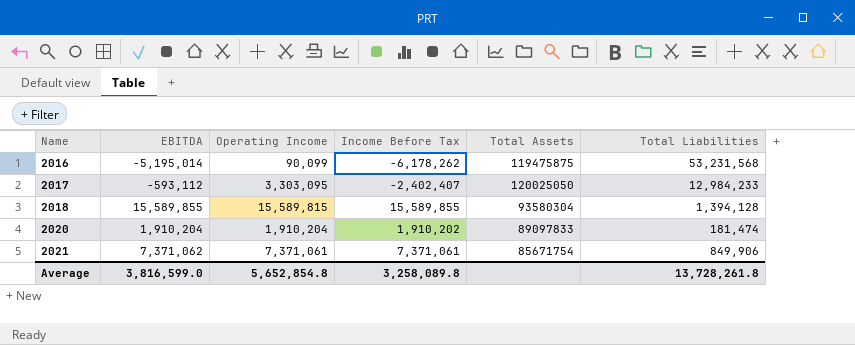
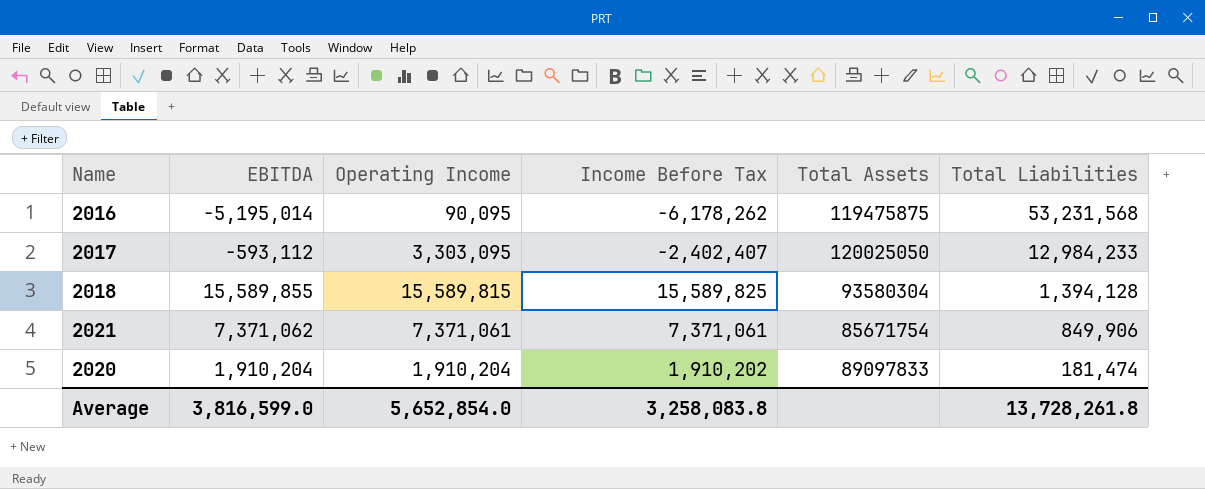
row order: Name ascending -> Total Liabilities descending
2016 | Operating Income: 90,099 -> 90,095
2018 | Income Before Tax: 15,589,855 -> 15,589,825
Average | Operating Income: 5,652,854.8 -> 5,652,854.0
Average | Income Before Tax: 3,258,089.8 -> 3,258,083.8

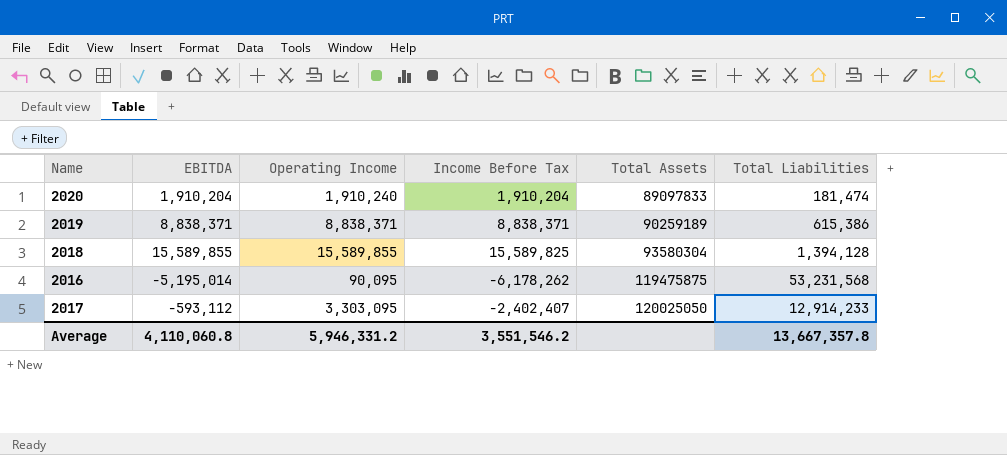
row order: Total Liabilities descending -> Total Assets ascending
row 2021: 7,371,062 | 7,371,061 | 7,371,061 | 85671754 | 849,906 -> none
2020 | Operating Income: 1,910,204 -> 1,910,240
2020 | Income Before Tax: 1,910,202 -> 1,910,204
row 2019: none -> 8,838,371 | 8,838,371 | 8,838,371 | 90259189 | 615,386
2018 | Operating Income: 15,589,815 -> 15,589,855
2017 | Total Liabilities: 12,984,233 -> 12,914,233
Average | EBITDA: 3,816,599.0 -> 4,110,060.8
Average | Operating Income: 5,652,854.0 -> 5,946,331.2
Average | Income Before Tax: 3,258,083.8 -> 3,551,546.2
Average | Total Liabilities: 13,728,261.8 -> 13,667,357.8

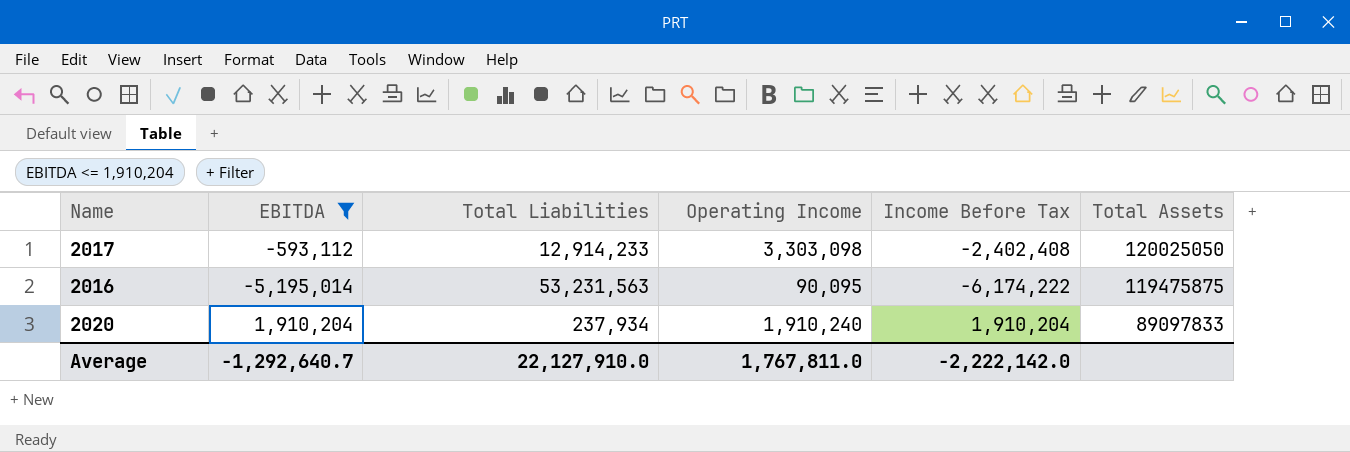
filter: none -> EBITDA <= 1,910,204
row order: Total Assets ascending -> Total Assets descending
column Total Liabilities | position: 6 -> 3
2017 | Operating Income: 3,303,095 -> 3,303,098
2017 | Income Before Tax: -2,402,407 -> -2,402,408
2016 | Total Liabilities: 53,231,568 -> 53,231,563
2016 | Income Before Tax: -6,178,262 -> -6,174,222
2020 | Total Liabilities: 181,474 -> 237,934
Average | EBITDA: 4,110,060.8 -> -1,292,640.7
Average | Total Liabilities: 13,667,357.8 -> 22,127,910.0
Average | Operating Income: 5,946,331.2 -> 1,767,811.0
Average | Income Before Tax: 3,551,546.2 -> -2,222,142.0

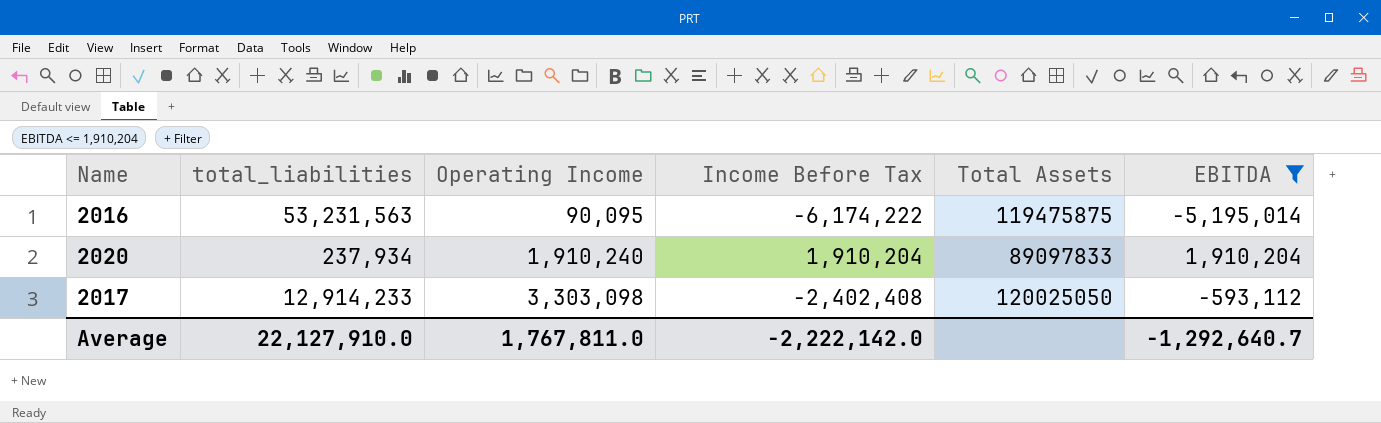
row order: Total Assets descending -> Operating Income ascending
column name: Total Liabilities -> total_liabilities
column EBITDA | position: 2 -> 6

